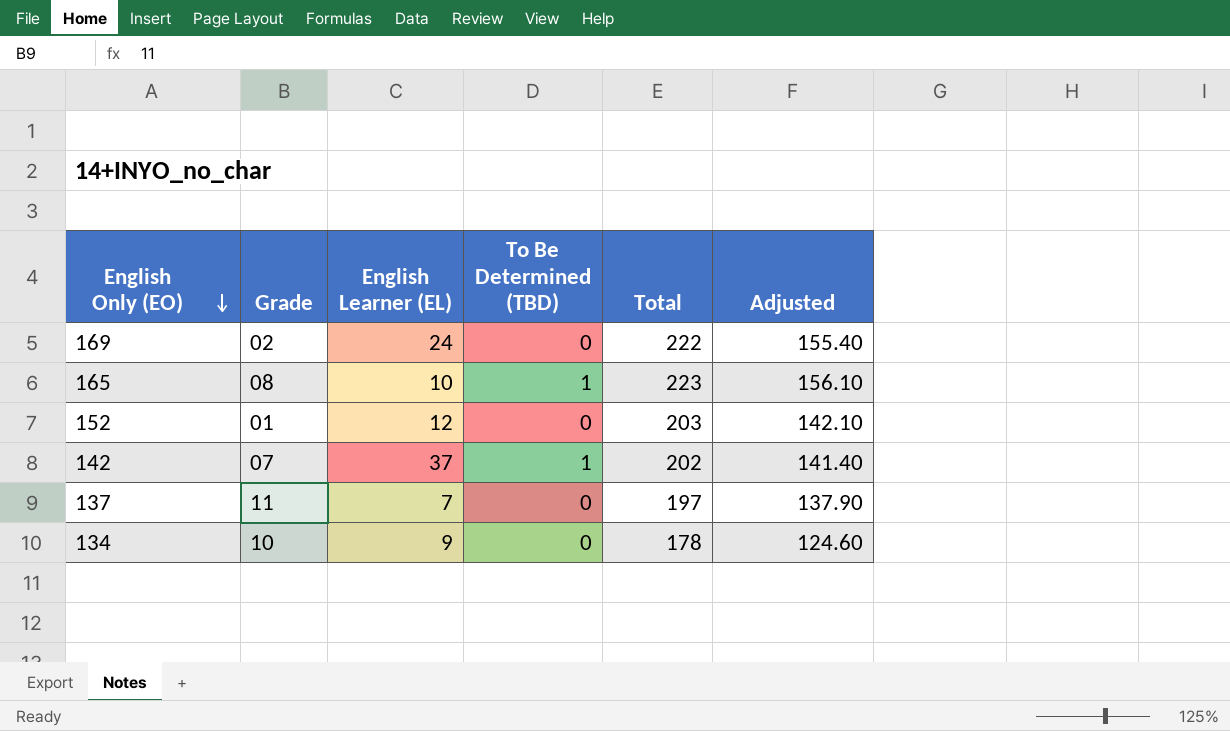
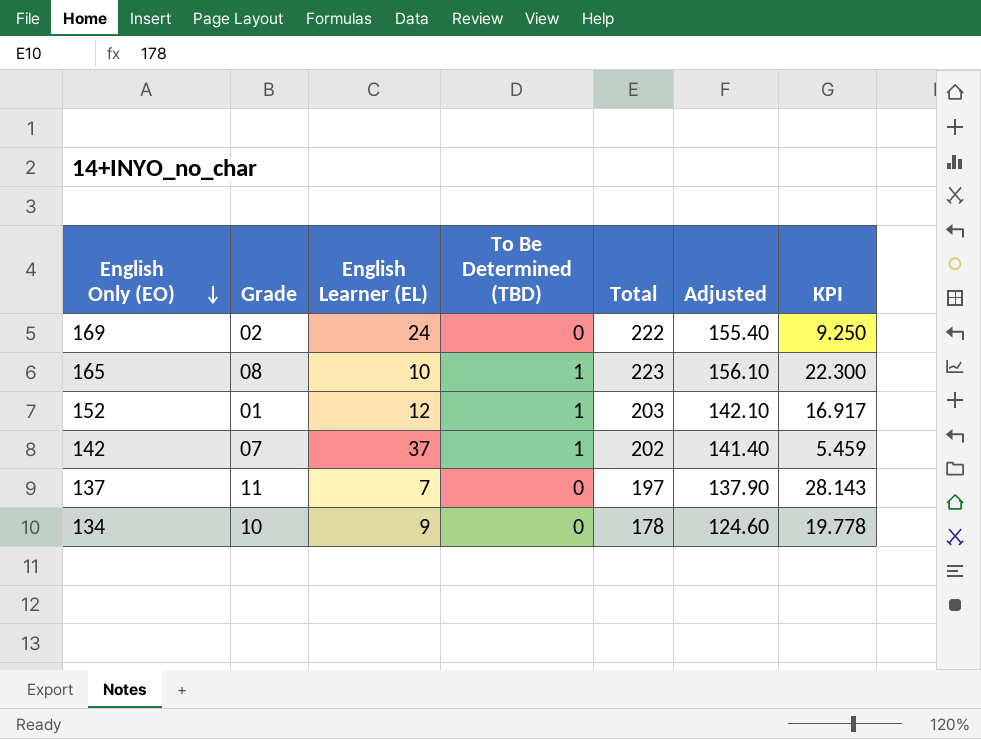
column KPI | formula: none -> [Total] / [English Learner (EL)]
152 | To Be Determined (TBD): 0 -> 1

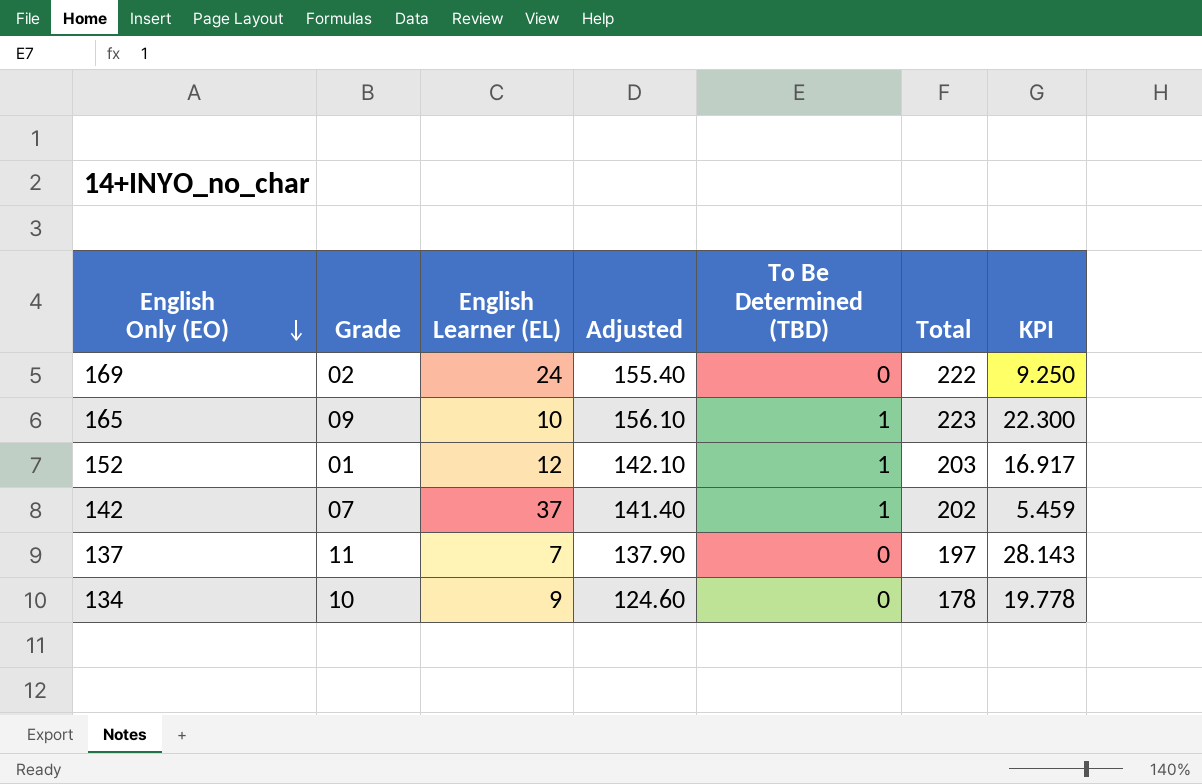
column Adjusted | position: 6 -> 4
165 | Grade: 08 -> 09

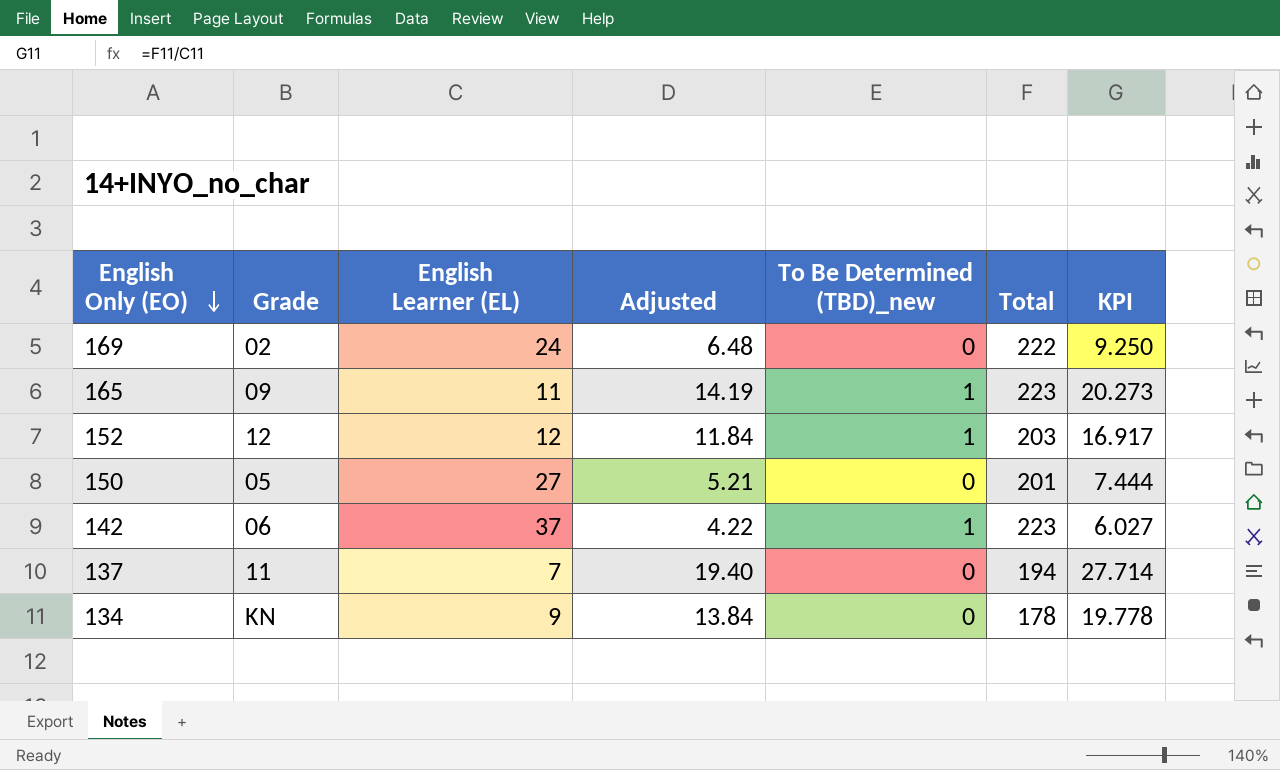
column Adjusted | formula: [Total] * 0.7 -> [KPI] * 0.7
column name: To Be Determined (TBD) -> To Be Determined (TBD)_new
165 | English Learner (EL): 10 -> 11
165 | KPI: 22.300 -> 20.273
152 | Grade: 01 -> 12
row 150: none -> 05 | 27 | 5.21 | 0 | 201 | 7.444
142 | Grade: 07 -> 06
142 | Total: 202 -> 223
142 | KPI: 5.459 -> 6.027
137 | Total: 197 -> 194
137 | KPI: 28.143 -> 27.714
134 | Grade: 10 -> KN

